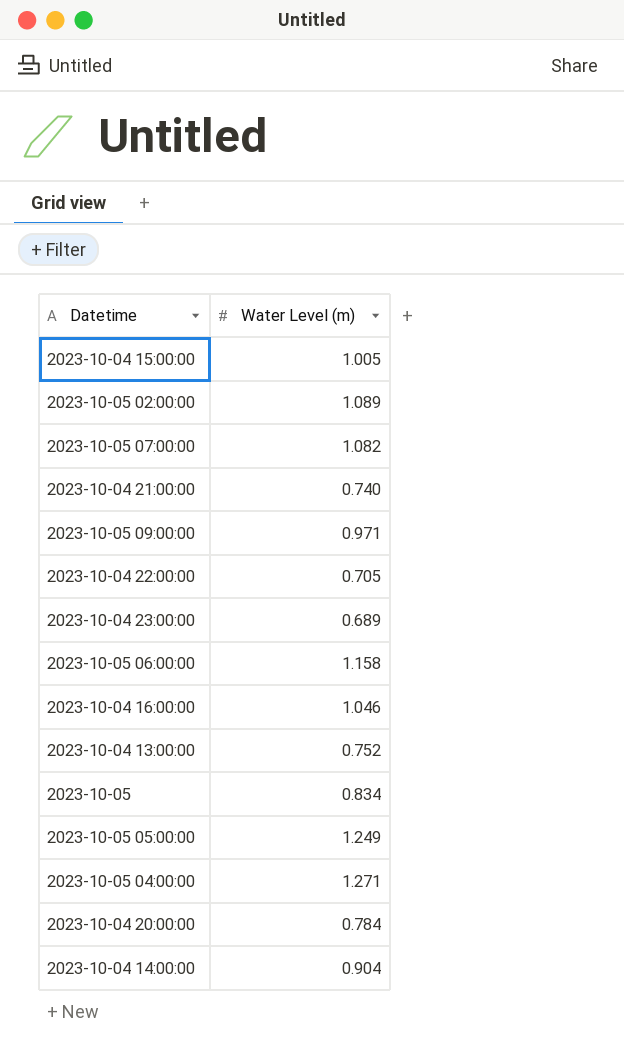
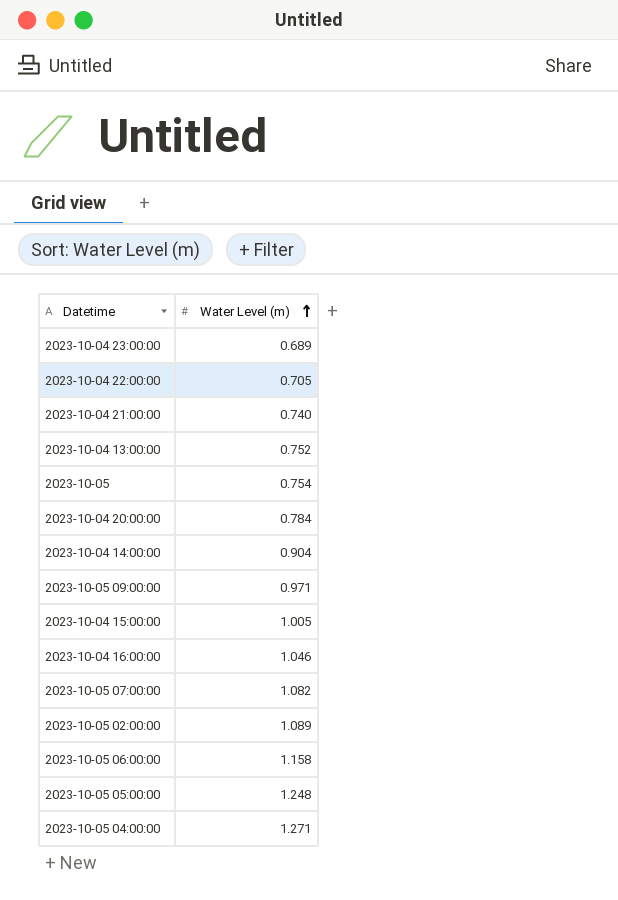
row order: none -> Water Level (m) ascending
2023-10-05 | Water Level (m): 0.834 -> 0.754
2023-10-05 05:00:00 | Water Level (m): 1.249 -> 1.248

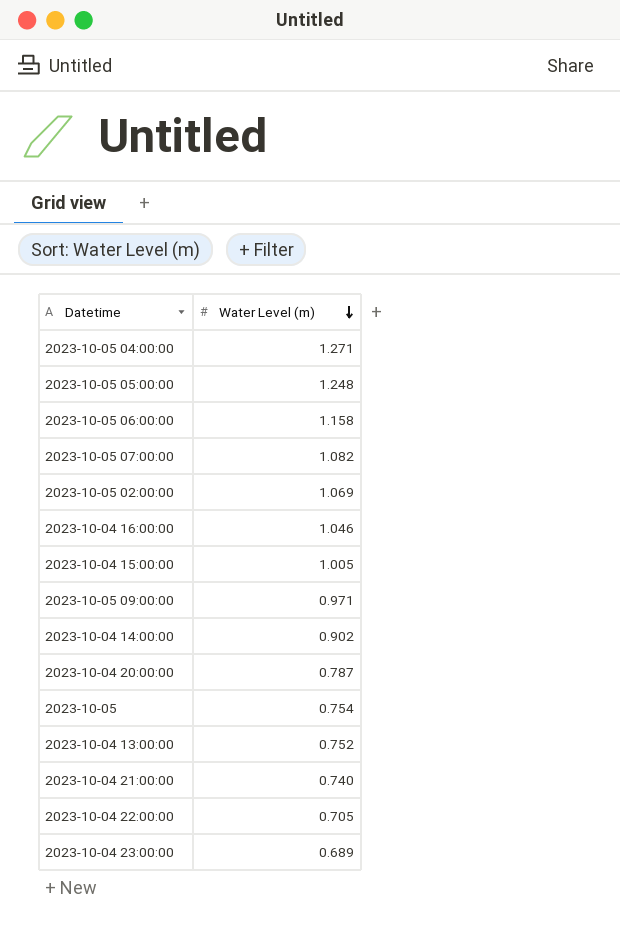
row order: Water Level (m) ascending -> Water Level (m) descending
2023-10-05 02:00:00 | Water Level (m): 1.089 -> 1.069
2023-10-04 14:00:00 | Water Level (m): 0.904 -> 0.902
2023-10-04 20:00:00 | Water Level (m): 0.784 -> 0.787

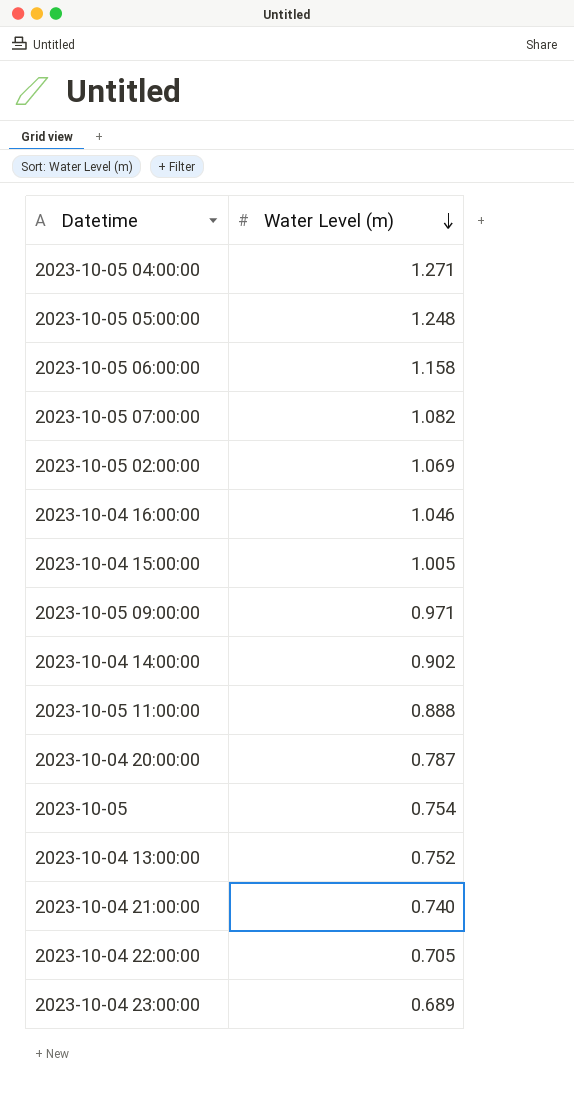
row 2023-10-05 11:00:00: none -> 0.888

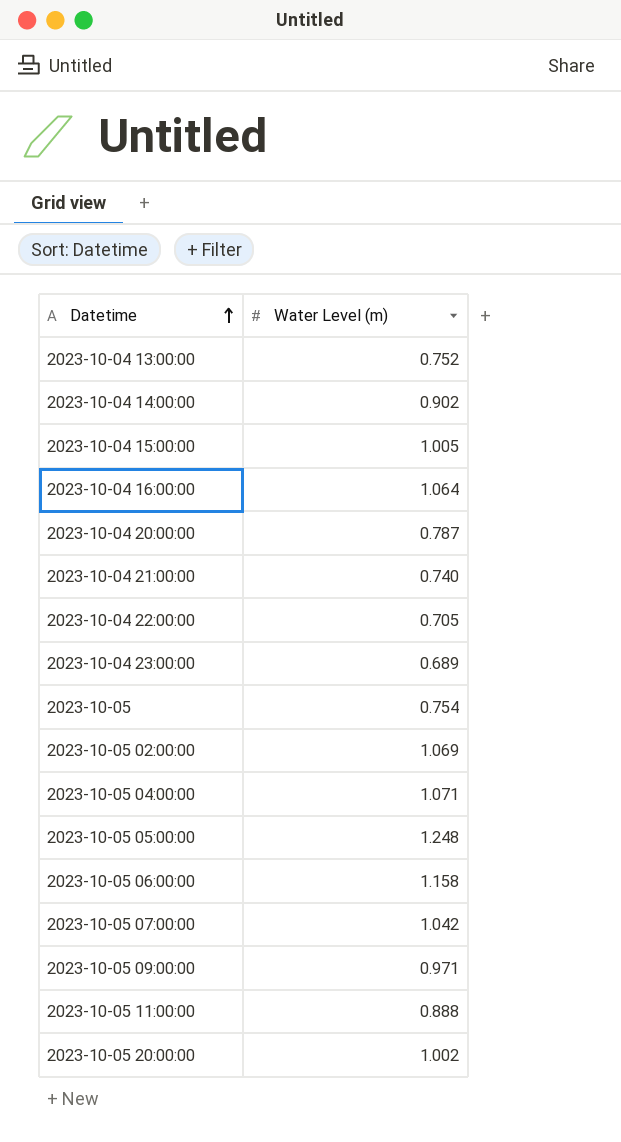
row order: Water Level (m) descending -> Datetime ascending
2023-10-04 16:00:00 | Water Level (m): 1.046 -> 1.064
2023-10-05 04:00:00 | Water Level (m): 1.271 -> 1.071
2023-10-05 07:00:00 | Water Level (m): 1.082 -> 1.042
row 2023-10-05 20:00:00: none -> 1.002

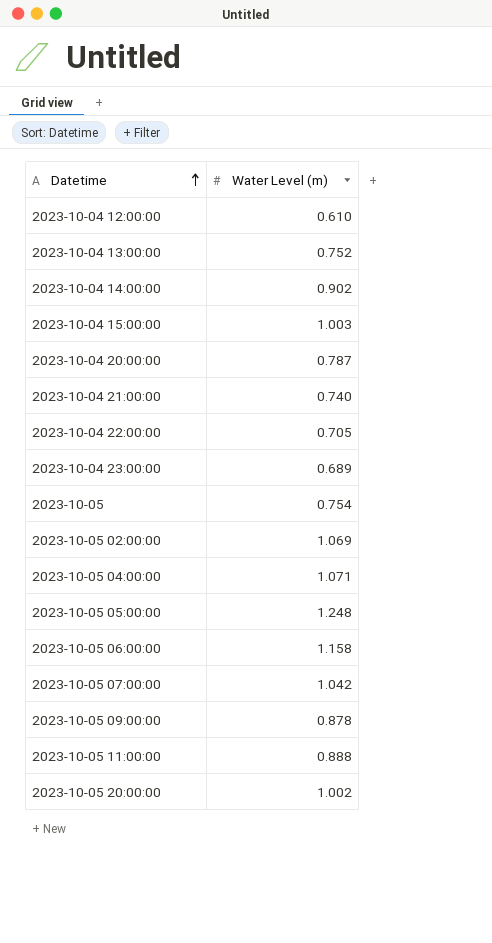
row 2023-10-04 16:00:00: 1.064 -> none
row 2023-10-04 12:00:00: none -> 0.610
2023-10-04 15:00:00 | Water Level (m): 1.005 -> 1.003
2023-10-05 09:00:00 | Water Level (m): 0.971 -> 0.878

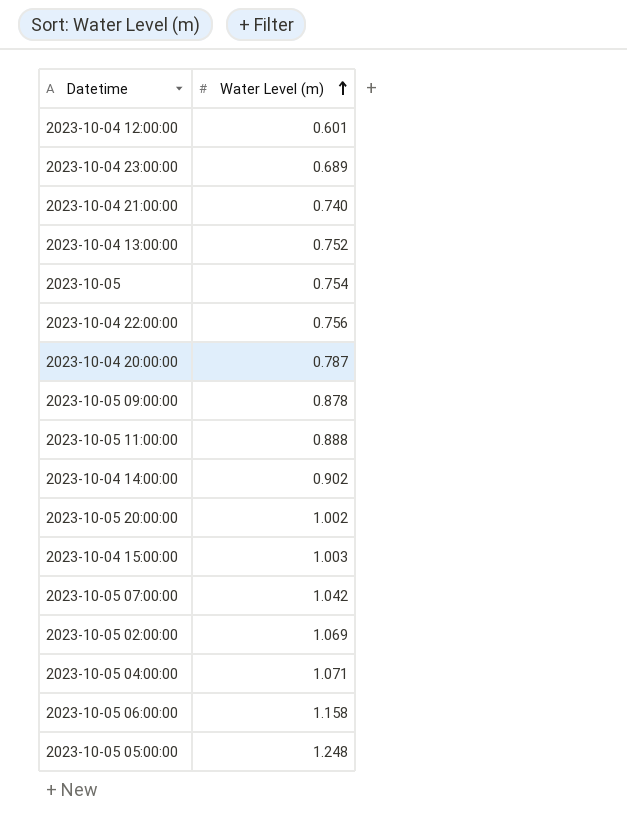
row order: Datetime ascending -> Water Level (m) ascending
2023-10-04 12:00:00 | Water Level (m): 0.610 -> 0.601
2023-10-04 22:00:00 | Water Level (m): 0.705 -> 0.756

